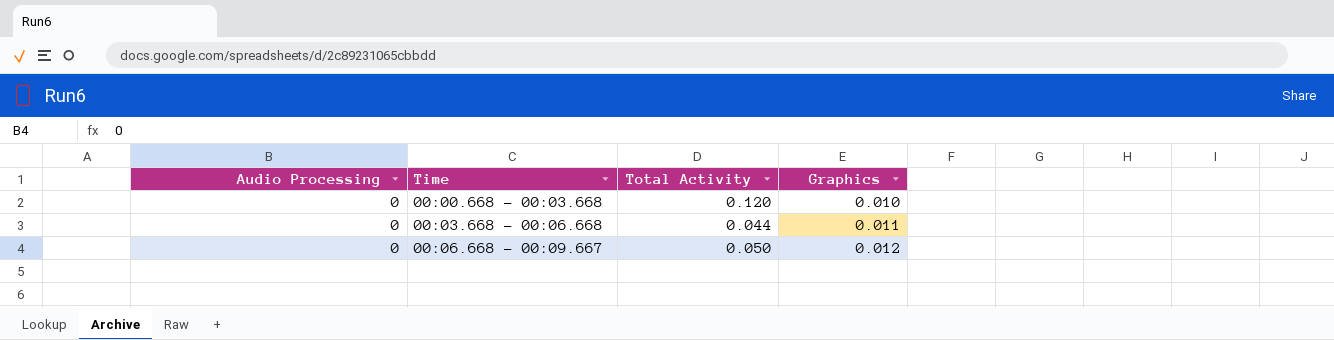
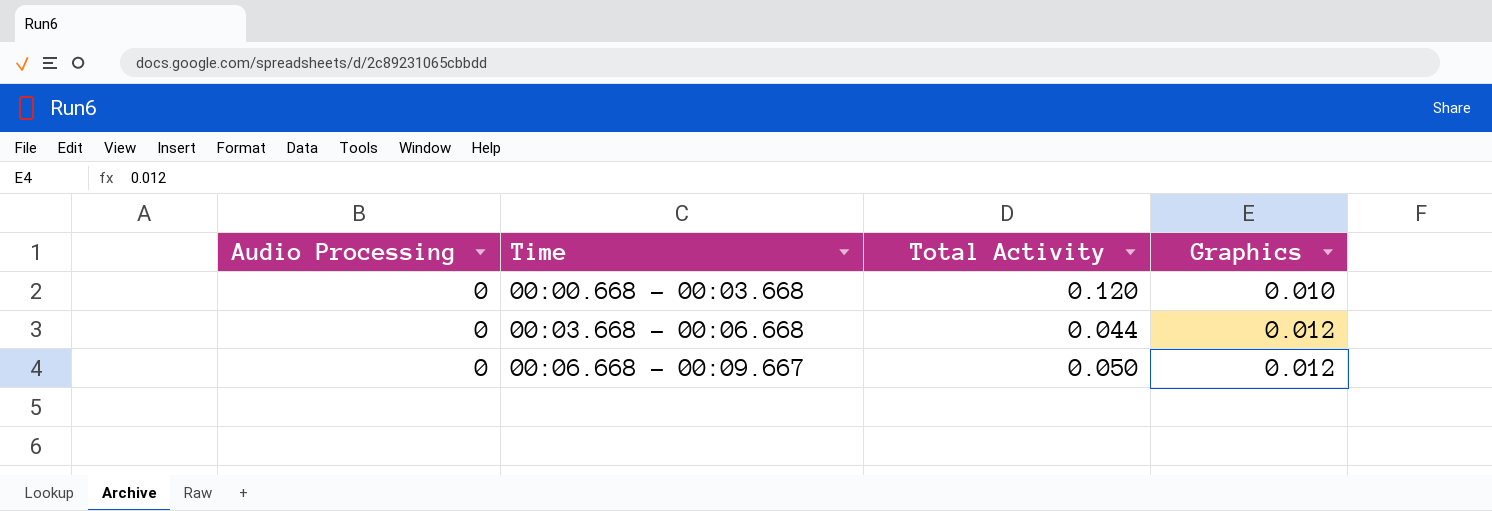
00:03.668 - 00:06.668 | Graphics: 0.011 -> 0.012

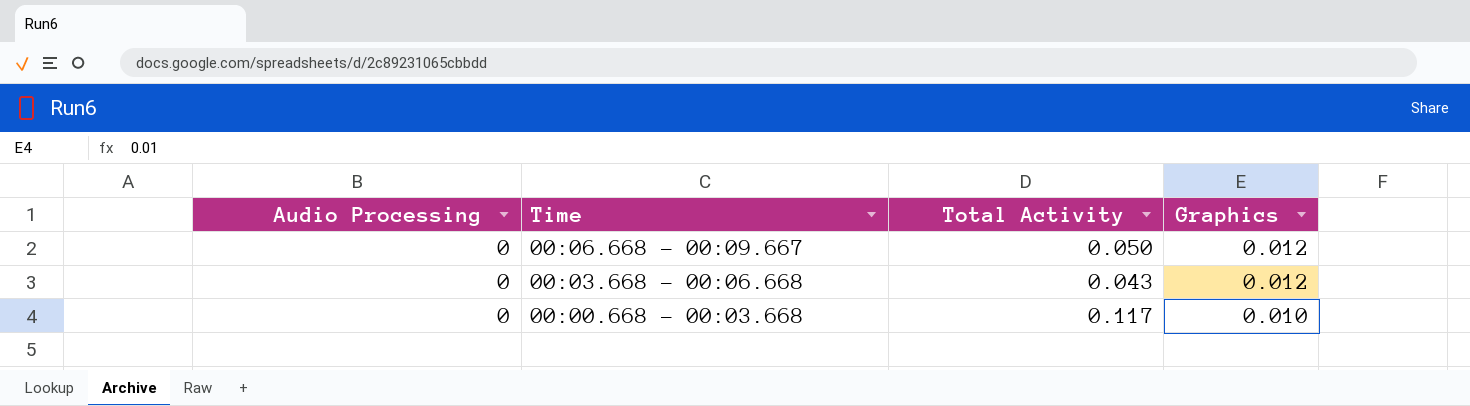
row order: Time ascending -> Time descending
00:03.668 - 00:06.668 | Total Activity: 0.044 -> 0.043
00:00.668 - 00:03.668 | Total Activity: 0.120 -> 0.117

